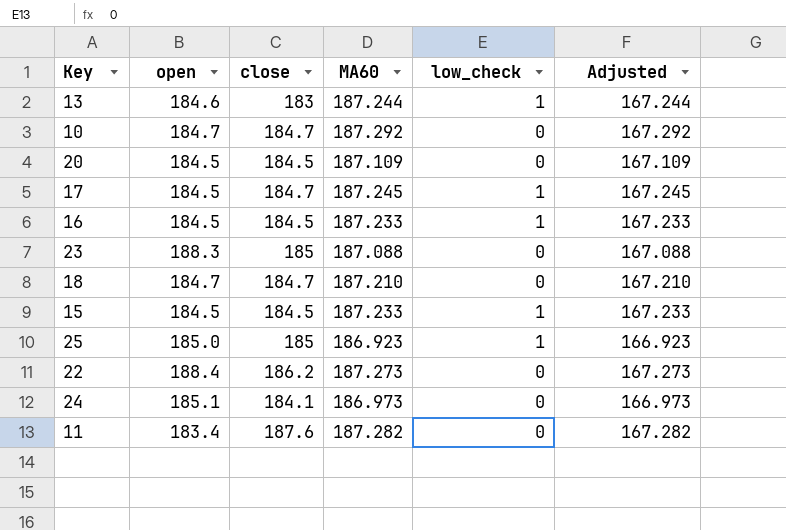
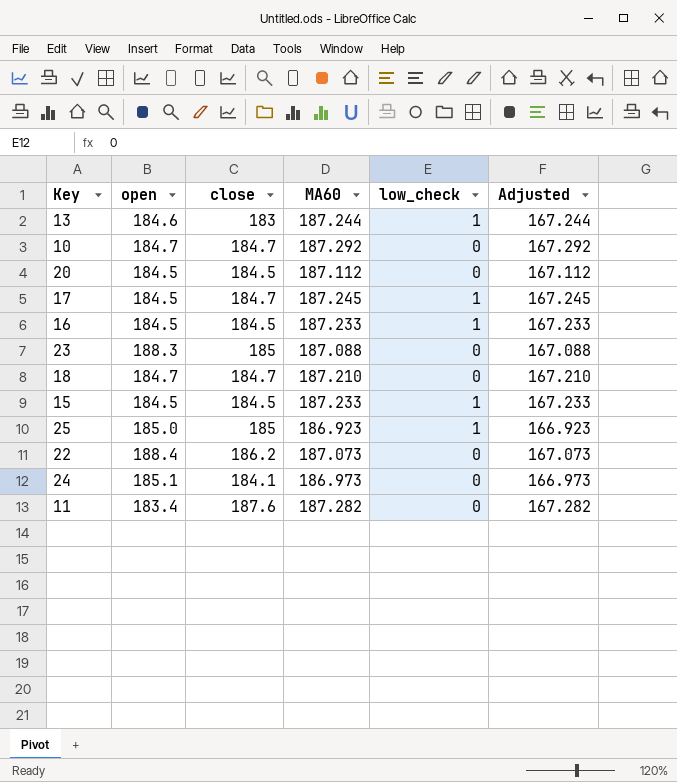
20 | MA60: 187.109 -> 187.112
20 | Adjusted: 167.109 -> 167.112
22 | MA60: 187.273 -> 187.073
22 | Adjusted: 167.273 -> 167.073

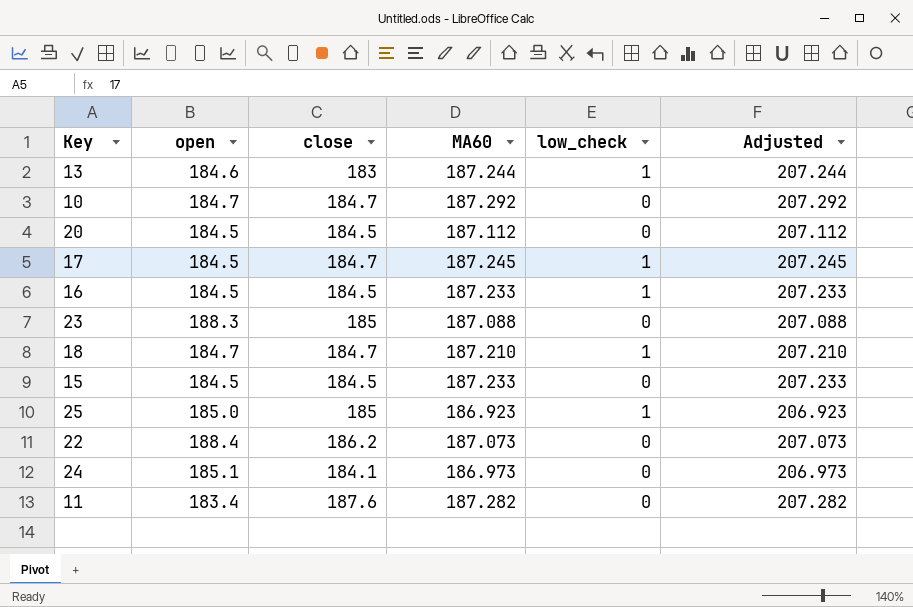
column Adjusted | formula: [MA60] - 20 -> [MA60] + 20
18 | low_check: 0 -> 1
15 | low_check: 1 -> 0

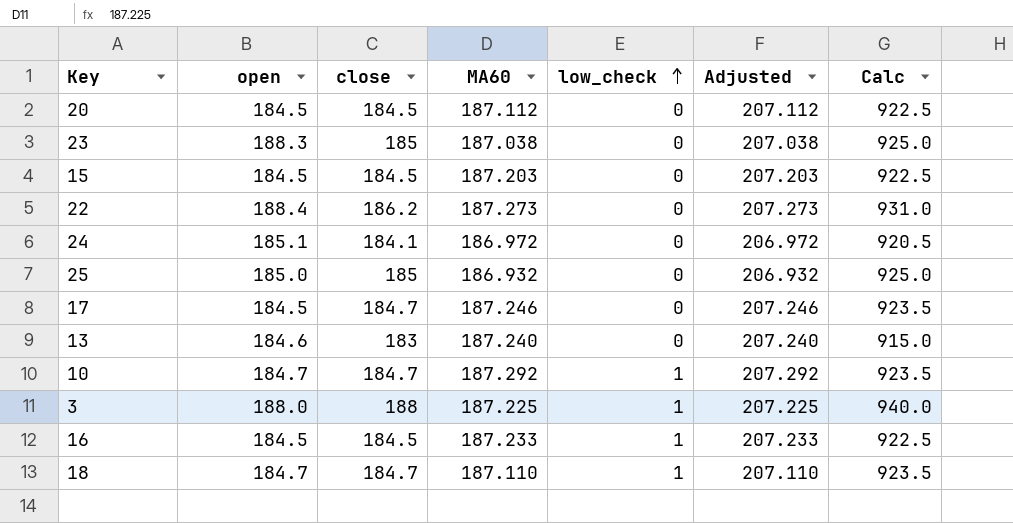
row order: none -> low_check ascending
column Calc | formula: none -> [close] * 5
row 11: 183.4 | 187.6 | 187.282 | 0 | 207.282 -> none
23 | MA60: 187.088 -> 187.038
23 | Adjusted: 207.088 -> 207.038
15 | MA60: 187.233 -> 187.203
15 | Adjusted: 207.233 -> 207.203
22 | MA60: 187.073 -> 187.273
22 | Adjusted: 207.073 -> 207.273
24 | MA60: 186.973 -> 186.972
24 | Adjusted: 206.973 -> 206.972
25 | MA60: 186.923 -> 186.932
25 | low_check: 1 -> 0
25 | Adjusted: 206.923 -> 206.932
17 | MA60: 187.245 -> 187.246
17 | low_check: 1 -> 0
17 | Adjusted: 207.245 -> 207.246
13 | MA60: 187.244 -> 187.240
13 | low_check: 1 -> 0
13 | Adjusted: 207.244 -> 207.240
10 | low_check: 0 -> 1
row 3: none -> 188.0 | 188 | 187.225 | 1 | 207.225 | 940.0
18 | MA60: 187.210 -> 187.110
18 | Adjusted: 207.210 -> 207.110

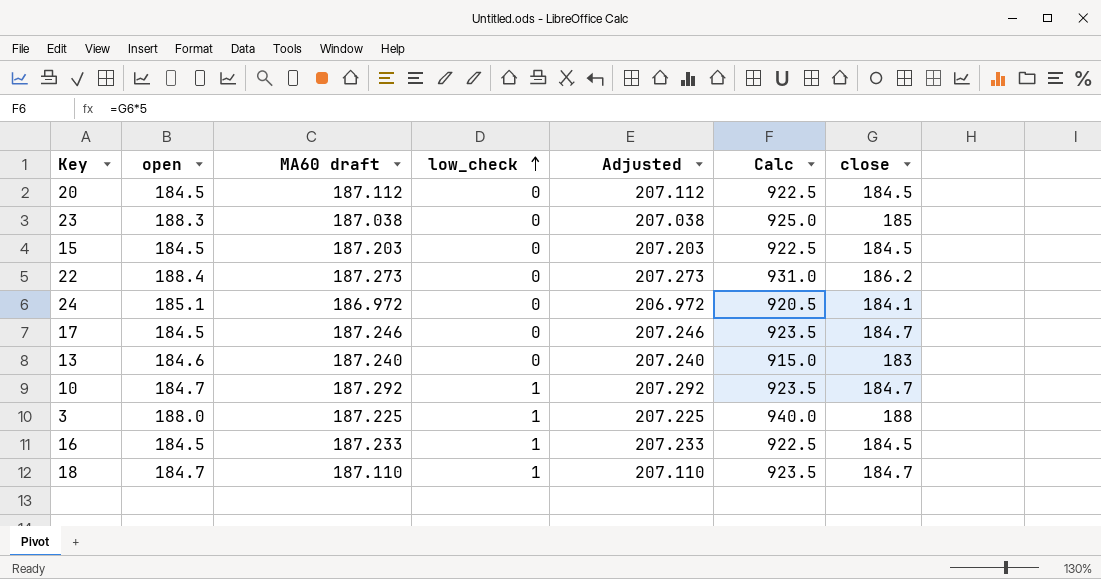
column name: MA60 -> MA60 draft
column close | position: 3 -> 7
row 25: 185.0 | 185 | 186.932 | 0 | 206.932 | 925.0 -> none

